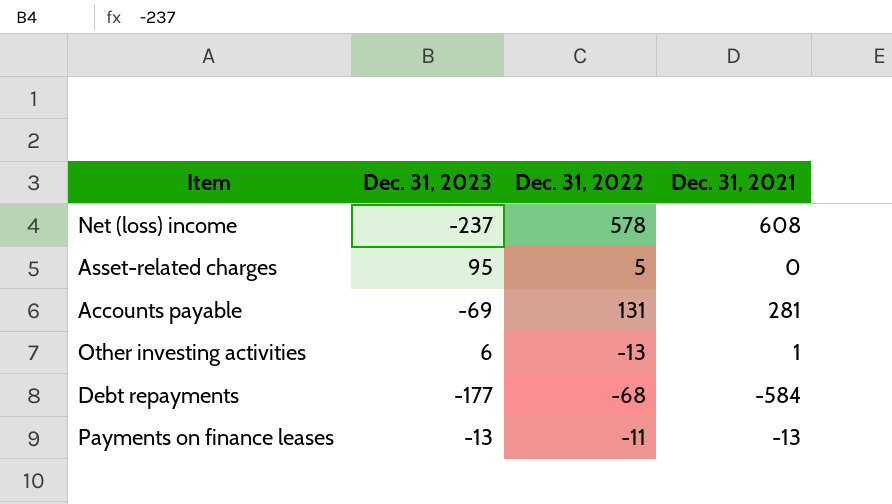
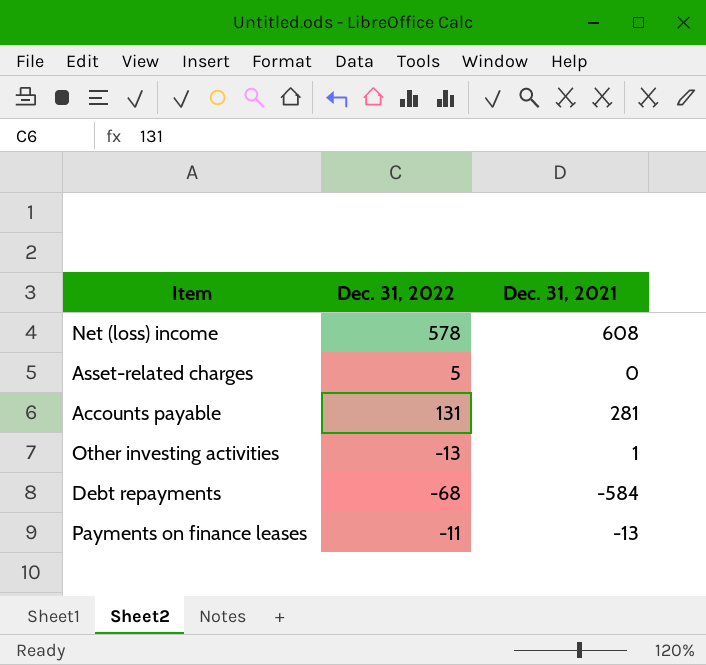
column Dec. 31, 2023 | position: 2 -> none

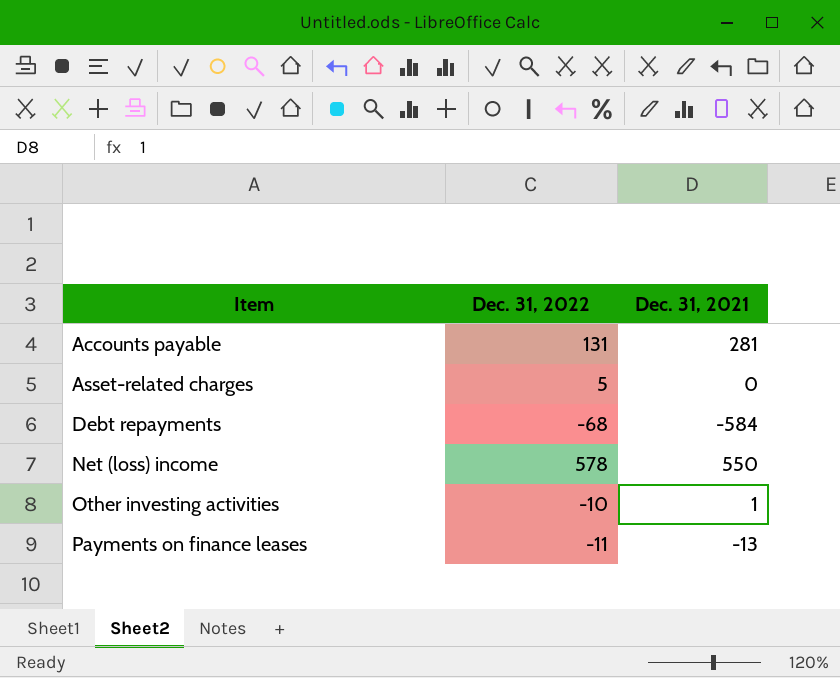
row order: none -> Item ascending
Net (loss) income | Dec. 31, 2021: 608 -> 550
Other investing activities | Dec. 31, 2022: -13 -> -10

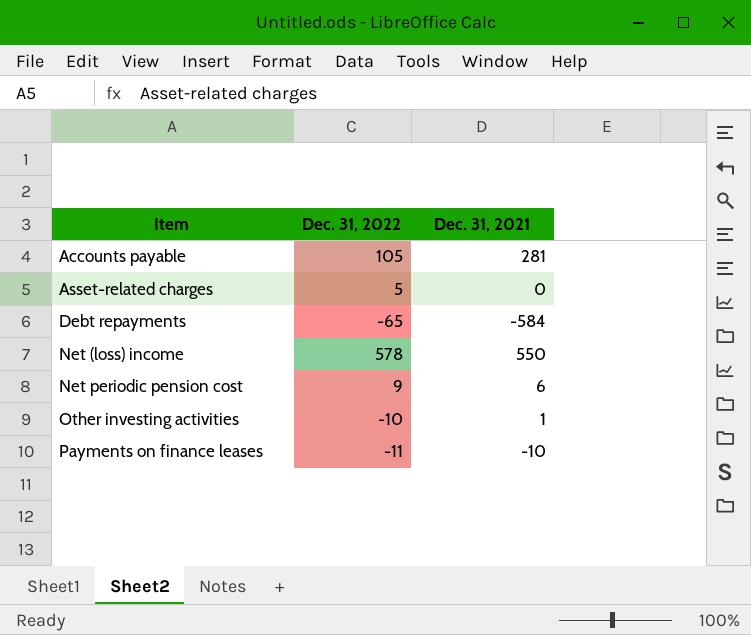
Accounts payable | Dec. 31, 2022: 131 -> 105
Debt repayments | Dec. 31, 2022: -68 -> -65
row Net periodic pension cost: none -> 9 | 6
Payments on finance leases | Dec. 31, 2021: -13 -> -10

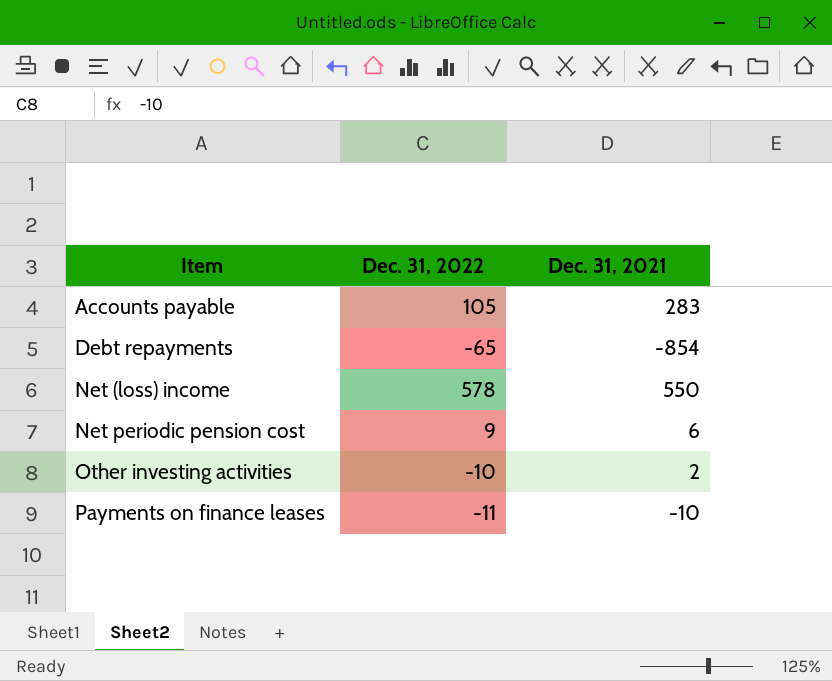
row Asset-related charges: 5 | 0 -> none
Accounts payable | Dec. 31, 2021: 281 -> 283
Debt repayments | Dec. 31, 2021: -584 -> -854
Other investing activities | Dec. 31, 2021: 1 -> 2

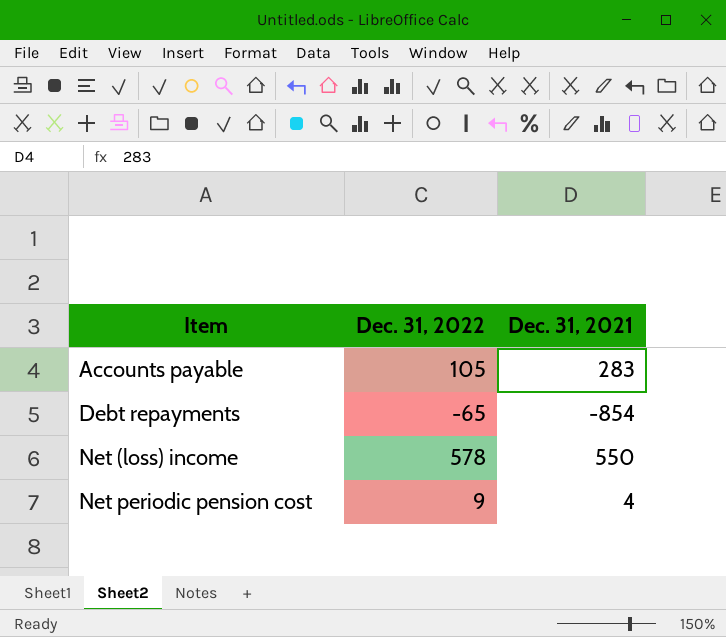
row Other investing activities: -10 | 2 -> none
row Payments on finance leases: -11 | -10 -> none
Net periodic pension cost | Dec. 31, 2021: 6 -> 4

